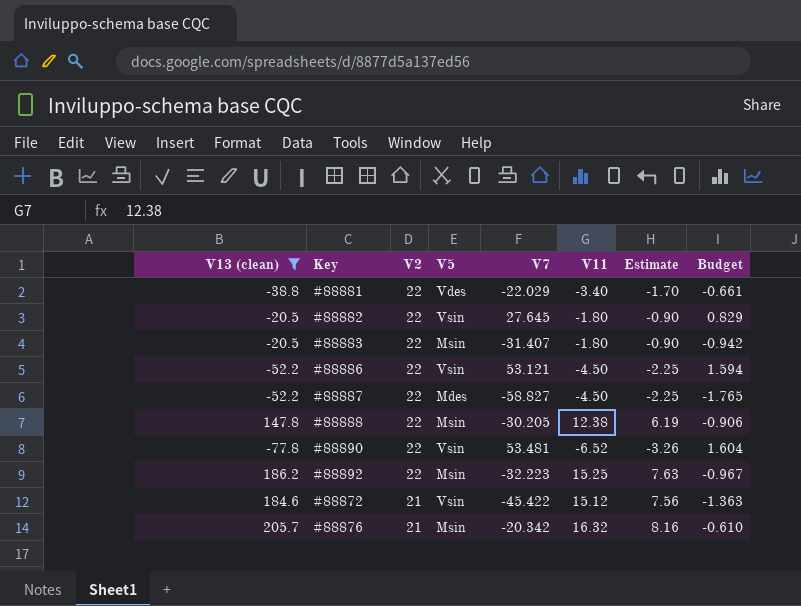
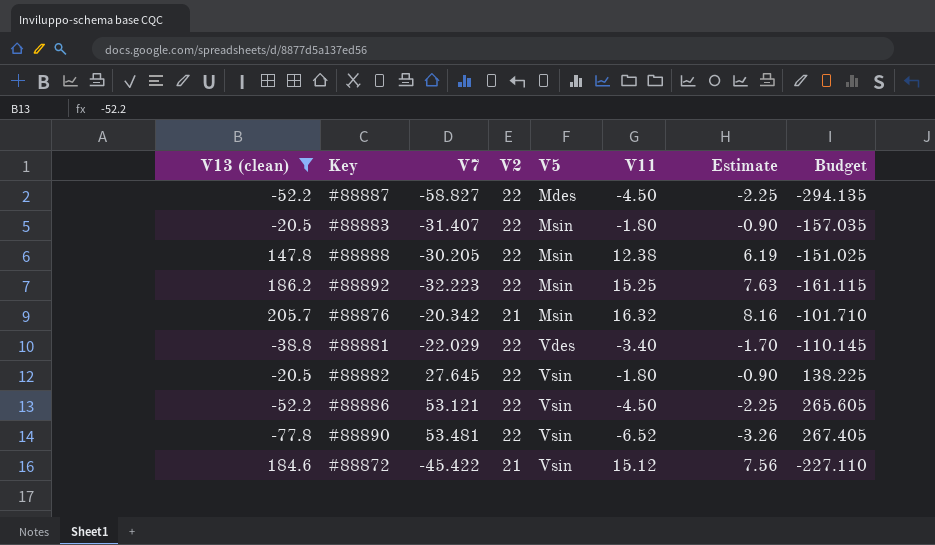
row order: V2 descending -> V5 ascending
column V7 | position: 5 -> 3
column Budget | formula: [V7] * 0.03 -> [V7] * 5

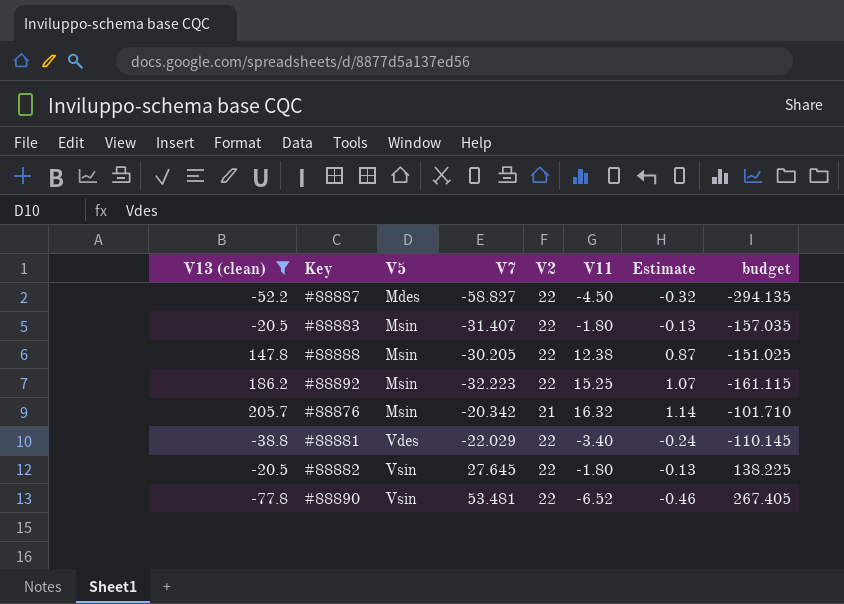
column V5 | position: 5 -> 3
column Estimate | formula: [V11] * 0.5 -> [V11] * 0.07
column name: Budget -> budget
row #88886: -52.2 | 53.121 | 22 | Vsin | -4.50 | -2.25 | 265.605 -> none
row #88872: 184.6 | -45.422 | 21 | Vsin | 15.12 | 7.56 | -227.110 -> none

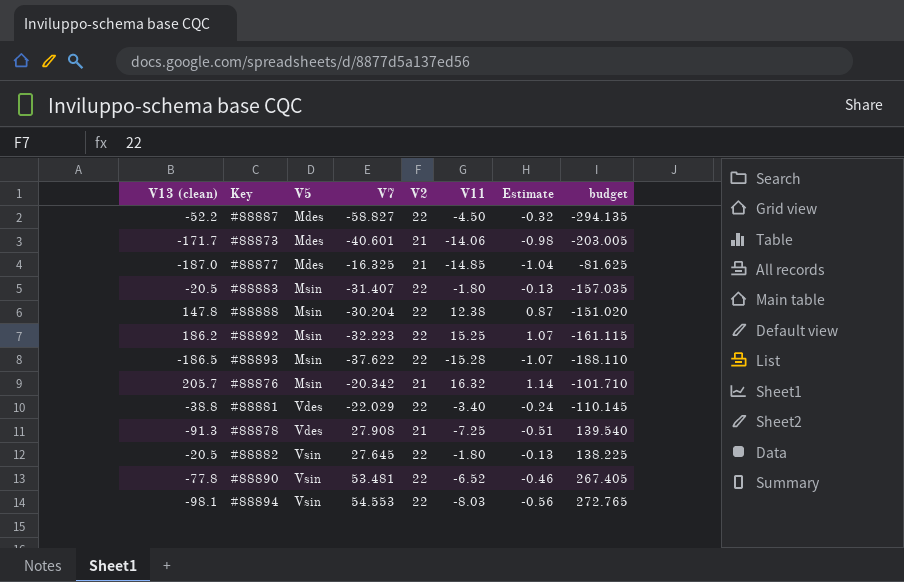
filter: V13 (clean) >= -77.8 -> none
#88888 | V7: -30.205 -> -30.204
#88888 | budget: -151.025 -> -151.020

